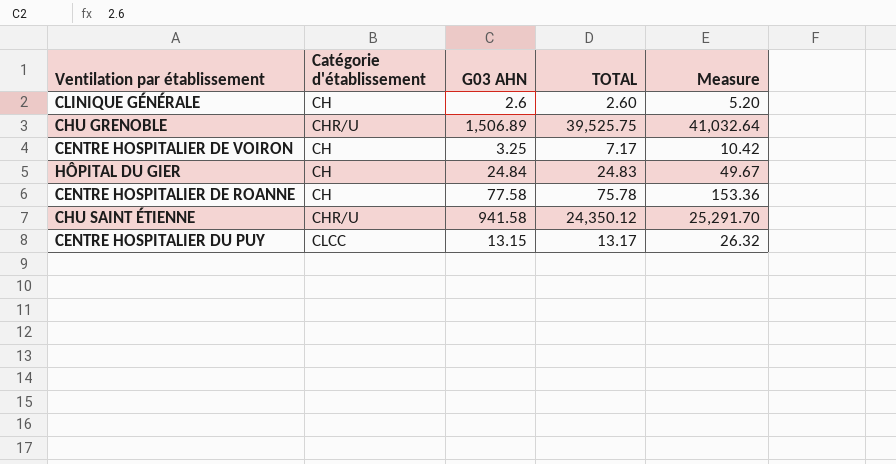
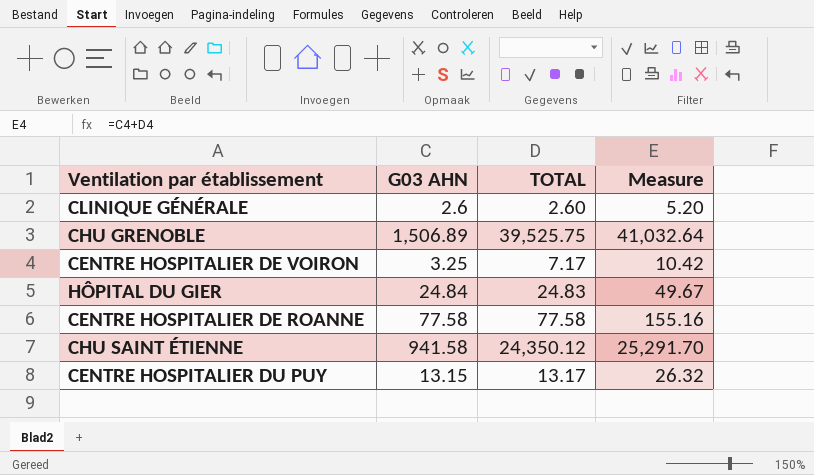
column Catégorie d'établissement | position: 2 -> none
CENTRE HOSPITALIER DE ROANNE | TOTAL: 75.78 -> 77.58
CENTRE HOSPITALIER DE ROANNE | Measure: 153.36 -> 155.16

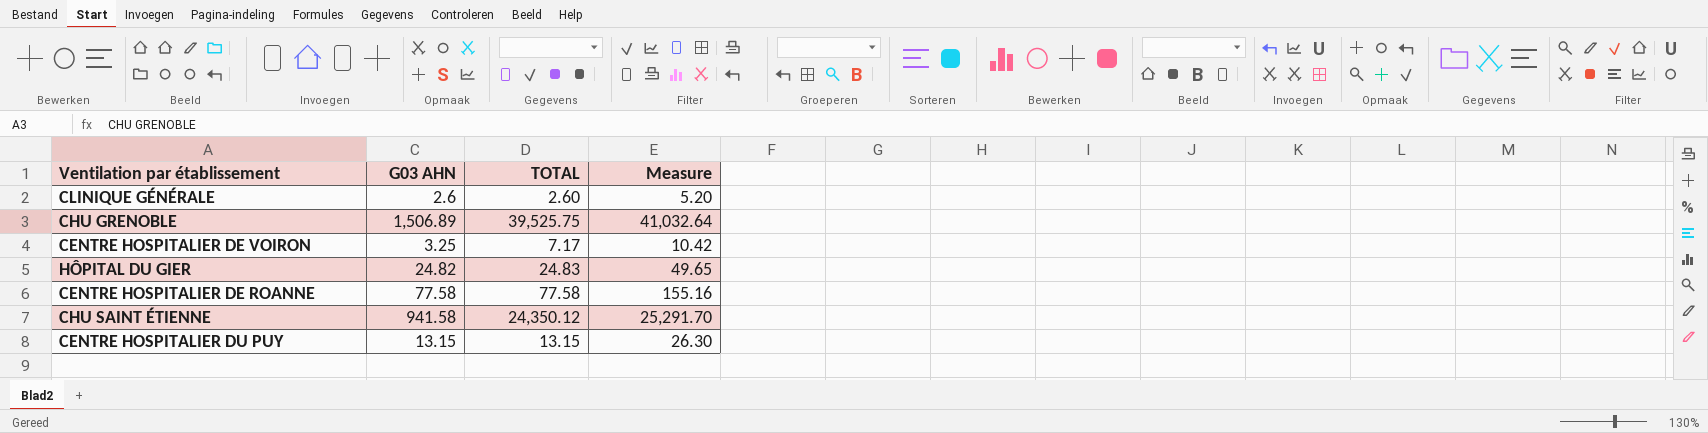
HÔPITAL DU GIER | G03 AHN: 24.84 -> 24.82
HÔPITAL DU GIER | Measure: 49.67 -> 49.65
CENTRE HOSPITALIER DU PUY | TOTAL: 13.17 -> 13.15
CENTRE HOSPITALIER DU PUY | Measure: 26.32 -> 26.30

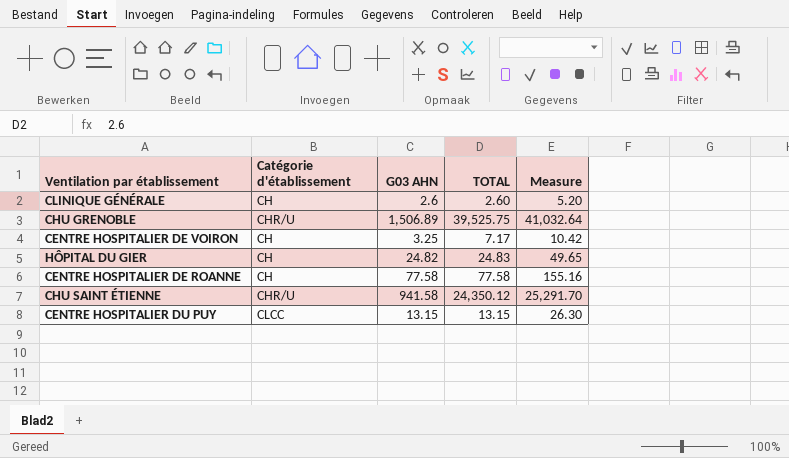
column Catégorie d'établissement | position: none -> 2

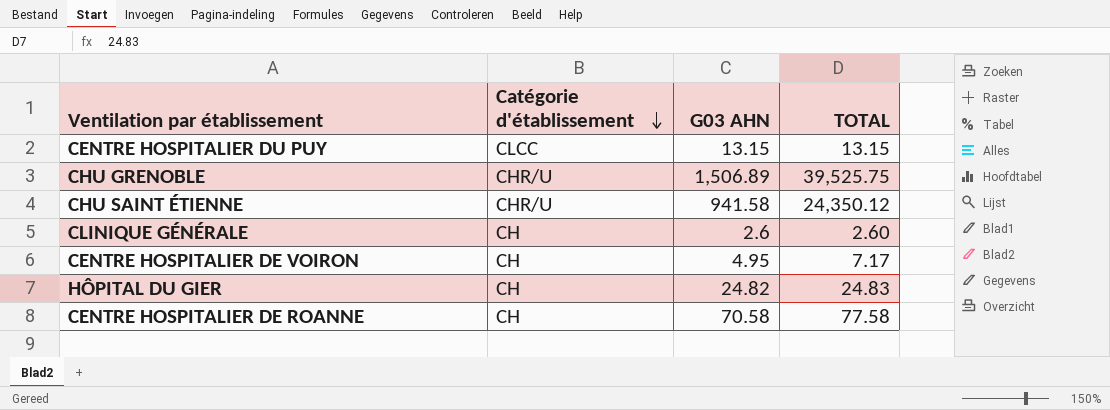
row order: none -> Catégorie d'établissement descending
column Measure | formula: [G03 AHN] + [TOTAL] -> none
CENTRE HOSPITALIER DE VOIRON | G03 AHN: 3.25 -> 4.95
CENTRE HOSPITALIER DE ROANNE | G03 AHN: 77.58 -> 70.58

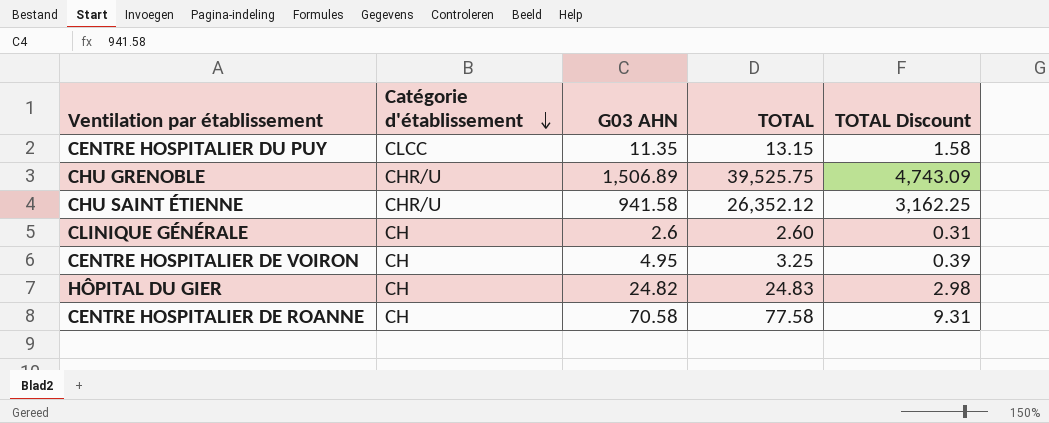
column TOTAL Discount | formula: none -> [TOTAL] * 0.12
CENTRE HOSPITALIER DU PUY | G03 AHN: 13.15 -> 11.35
CHU SAINT ÉTIENNE | TOTAL: 24,350.12 -> 26,352.12
CENTRE HOSPITALIER DE VOIRON | TOTAL: 7.17 -> 3.25

